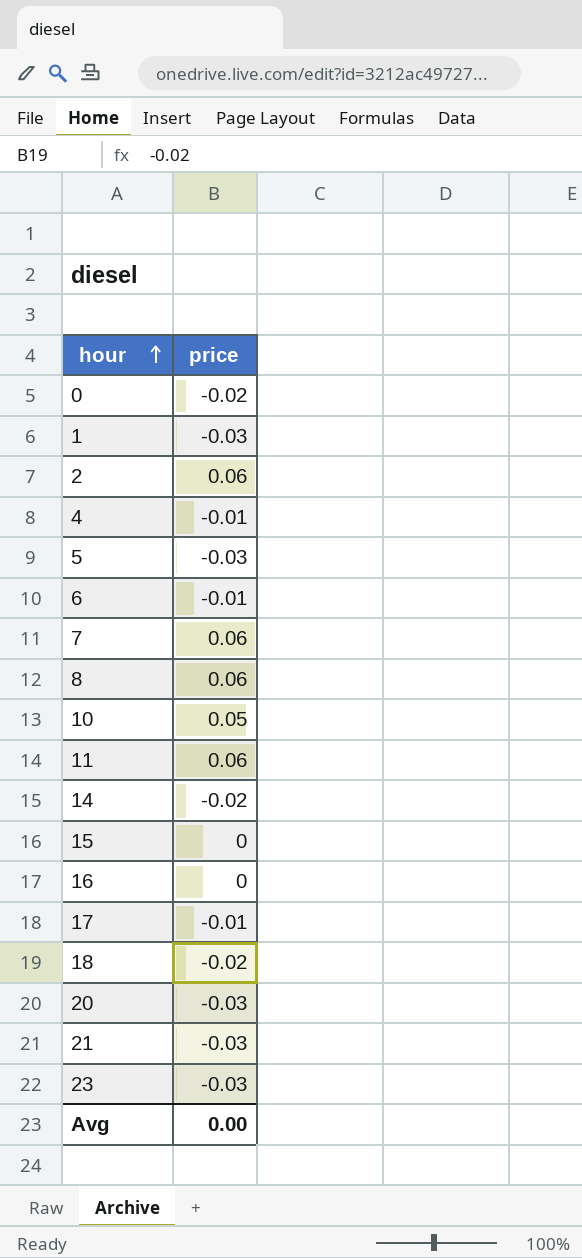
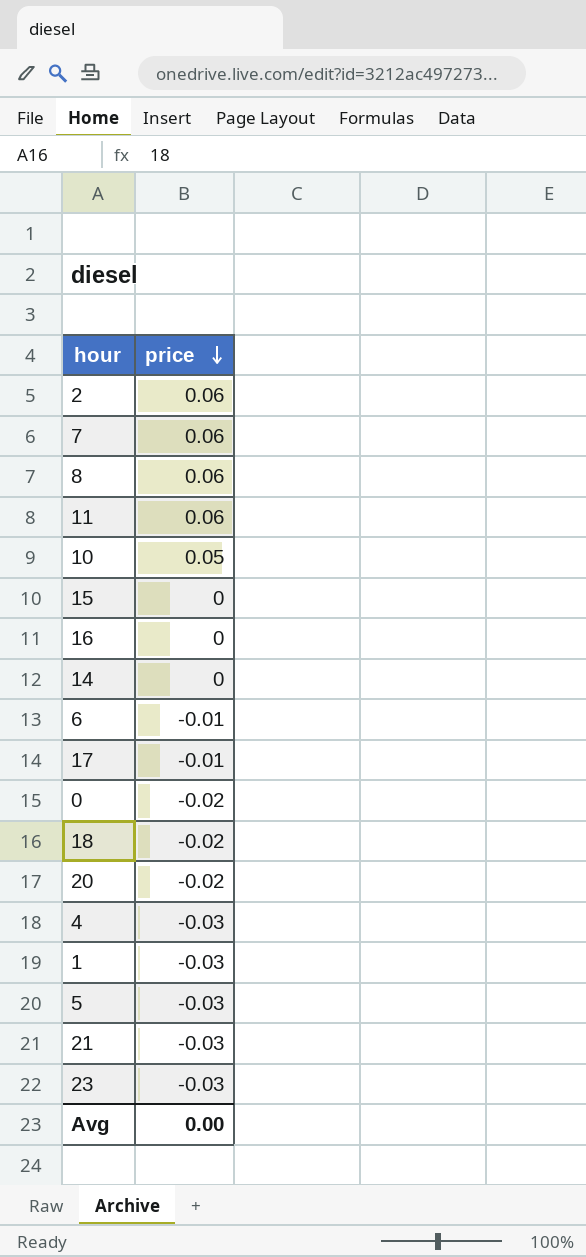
row order: hour ascending -> price descending
14 | price: -0.02 -> 0
20 | price: -0.03 -> -0.02
4 | price: -0.01 -> -0.03

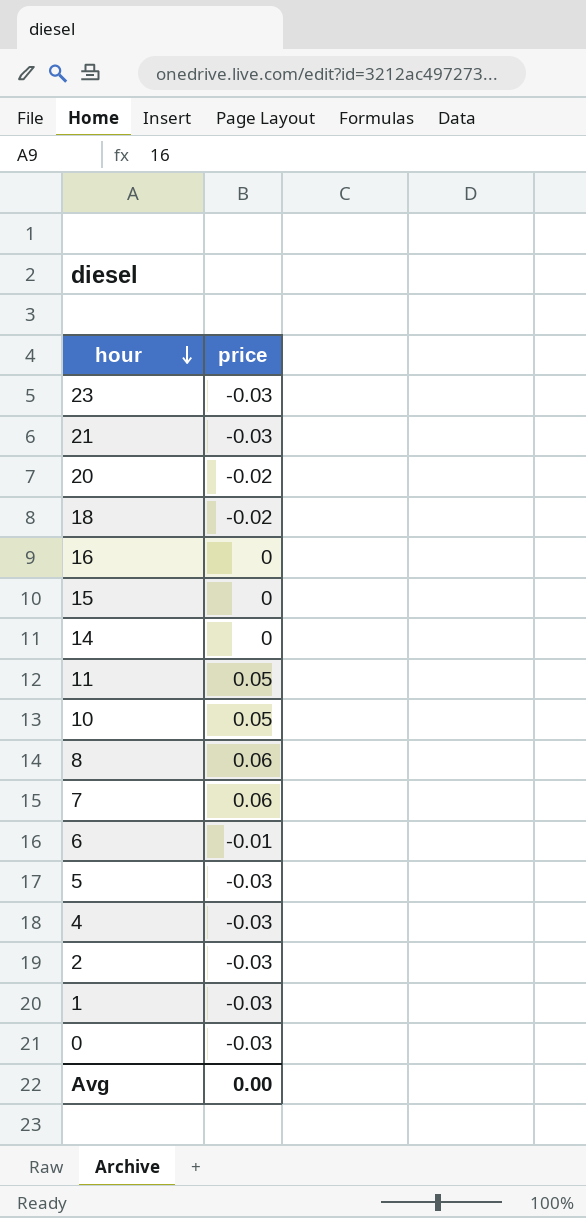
row order: price descending -> hour descending
row 17: -0.01 -> none
11 | price: 0.06 -> 0.05
2 | price: 0.06 -> -0.03
0 | price: -0.02 -> -0.03

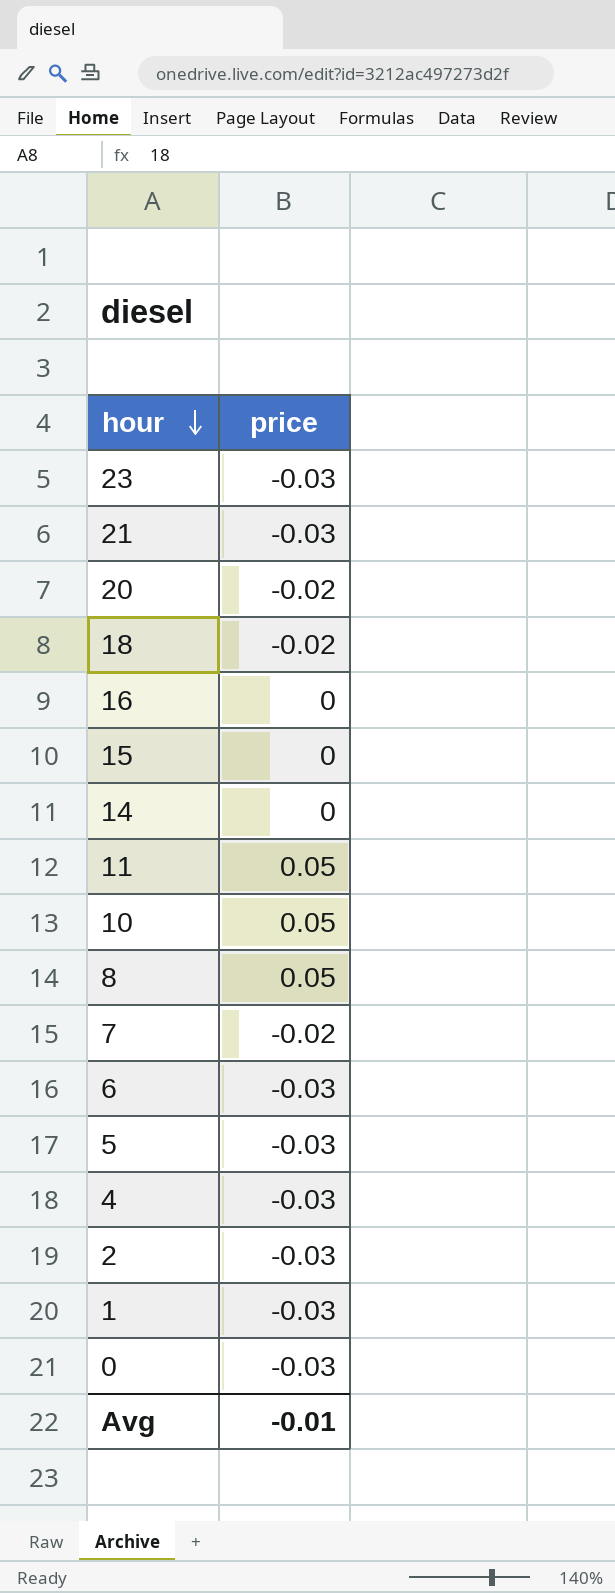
8 | price: 0.06 -> 0.05
7 | price: 0.06 -> -0.02
6 | price: -0.01 -> -0.03
Avg | price: 0.00 -> -0.01

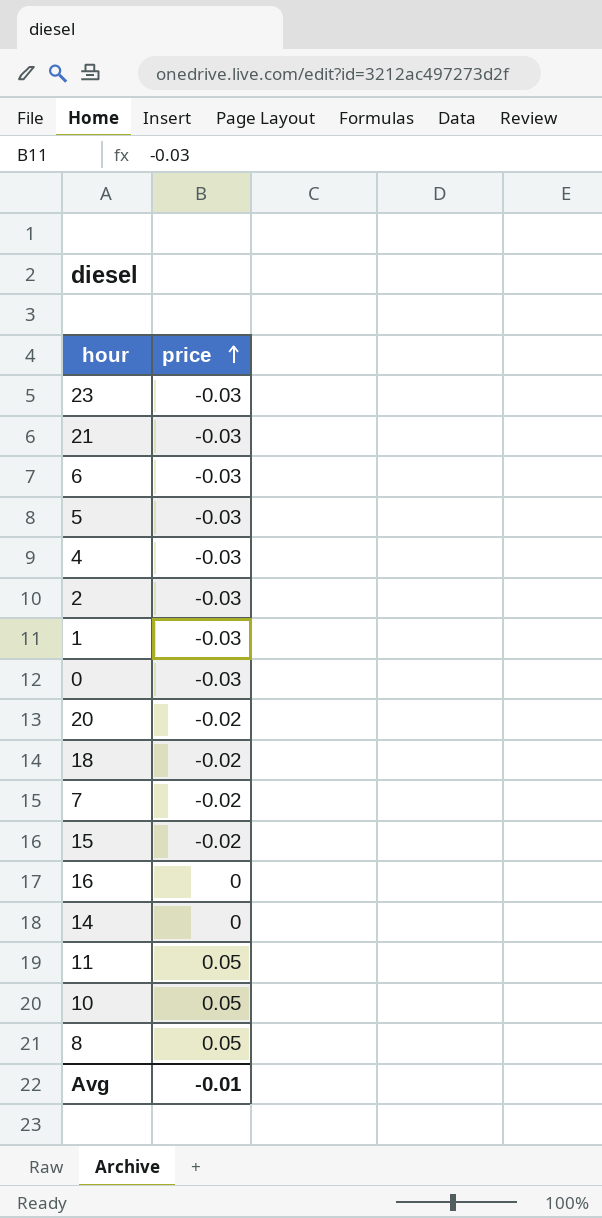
row order: hour descending -> price ascending
15 | price: 0 -> -0.02

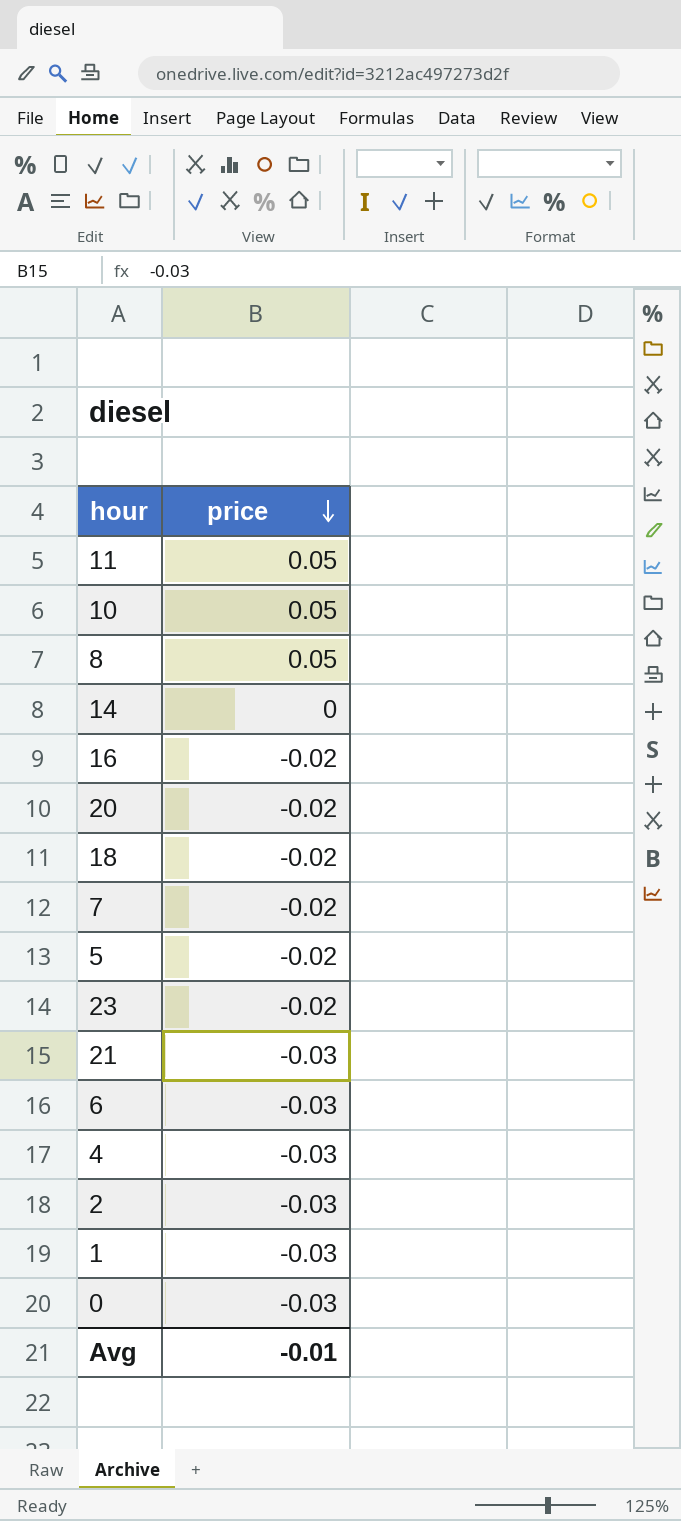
row order: price ascending -> price descending
row 15: -0.02 -> none
16 | price: 0 -> -0.02
5 | price: -0.03 -> -0.02
23 | price: -0.03 -> -0.02

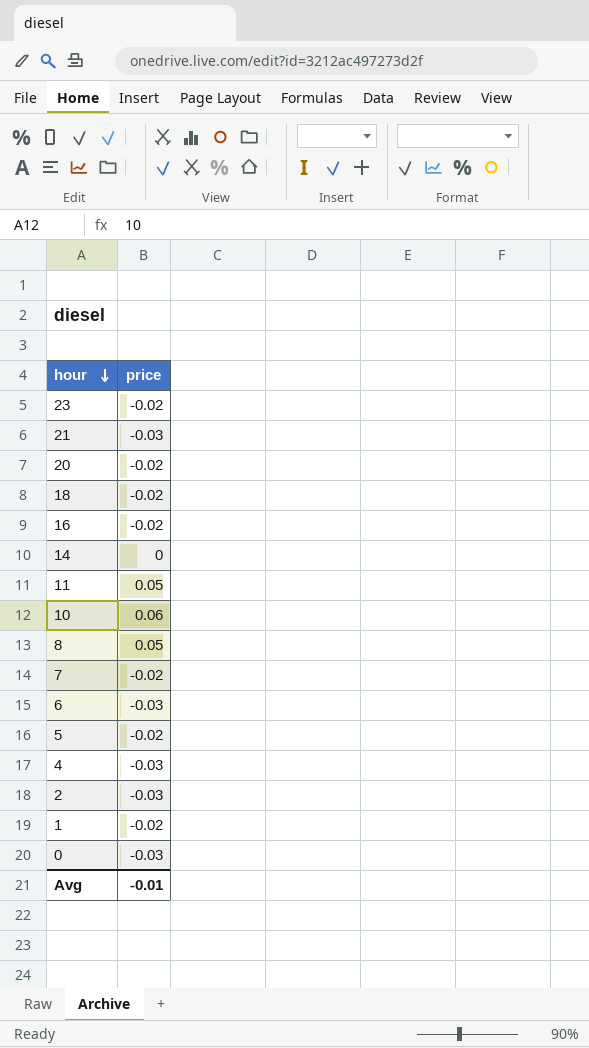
row order: price descending -> hour descending
10 | price: 0.05 -> 0.06
1 | price: -0.03 -> -0.02

